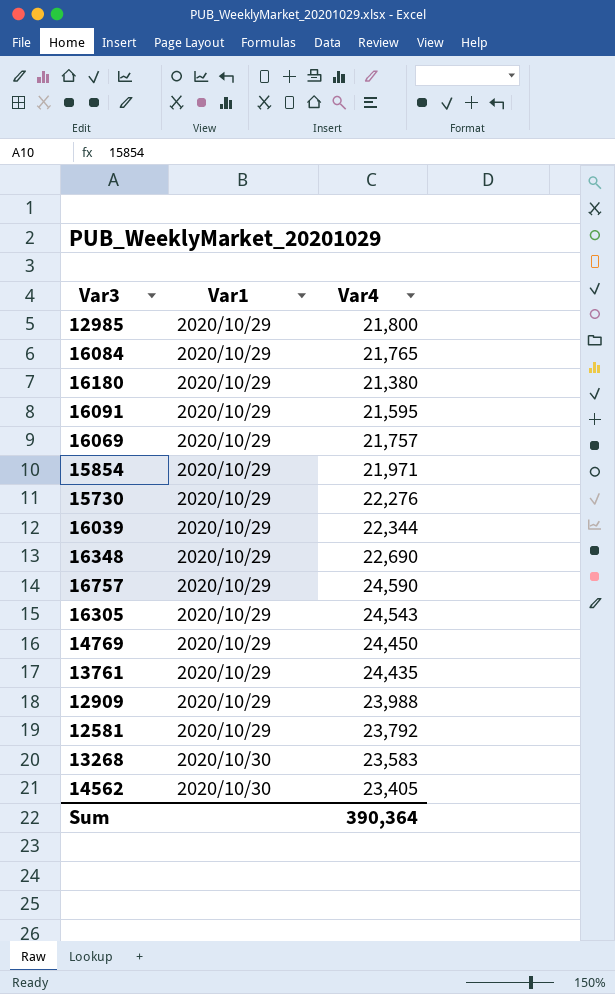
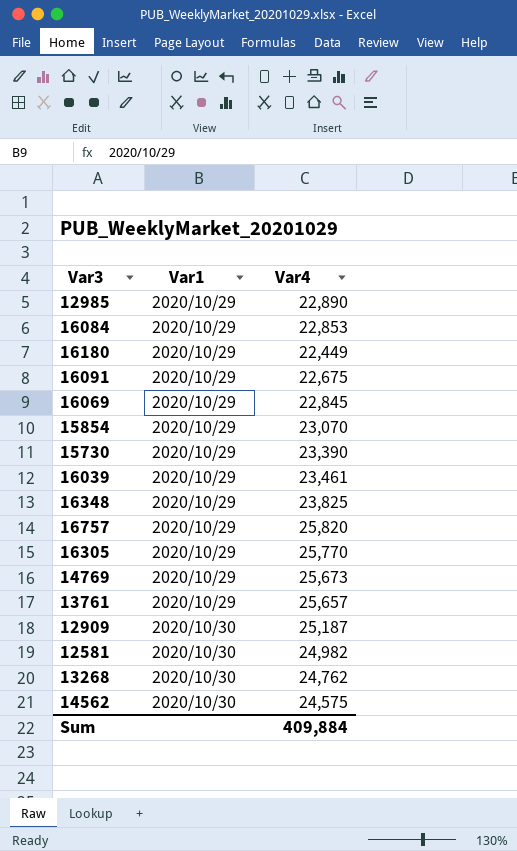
12985 | Var4: 21,800 -> 22,890
16084 | Var4: 21,765 -> 22,853
16180 | Var4: 21,380 -> 22,449
16091 | Var4: 21,595 -> 22,675
16069 | Var4: 21,757 -> 22,845
15854 | Var4: 21,971 -> 23,070
15730 | Var4: 22,276 -> 23,390
16039 | Var4: 22,344 -> 23,461
16348 | Var4: 22,690 -> 23,825
16757 | Var4: 24,590 -> 25,820
16305 | Var4: 24,543 -> 25,770
14769 | Var4: 24,450 -> 25,673
13761 | Var4: 24,435 -> 25,657
12909 | Var1: 2020/10/29 -> 2020/10/30
12909 | Var4: 23,988 -> 25,187
12581 | Var1: 2020/10/29 -> 2020/10/30
12581 | Var4: 23,792 -> 24,982
13268 | Var4: 23,583 -> 24,762
14562 | Var4: 23,405 -> 24,575
Sum | Var4: 390,364 -> 409,884

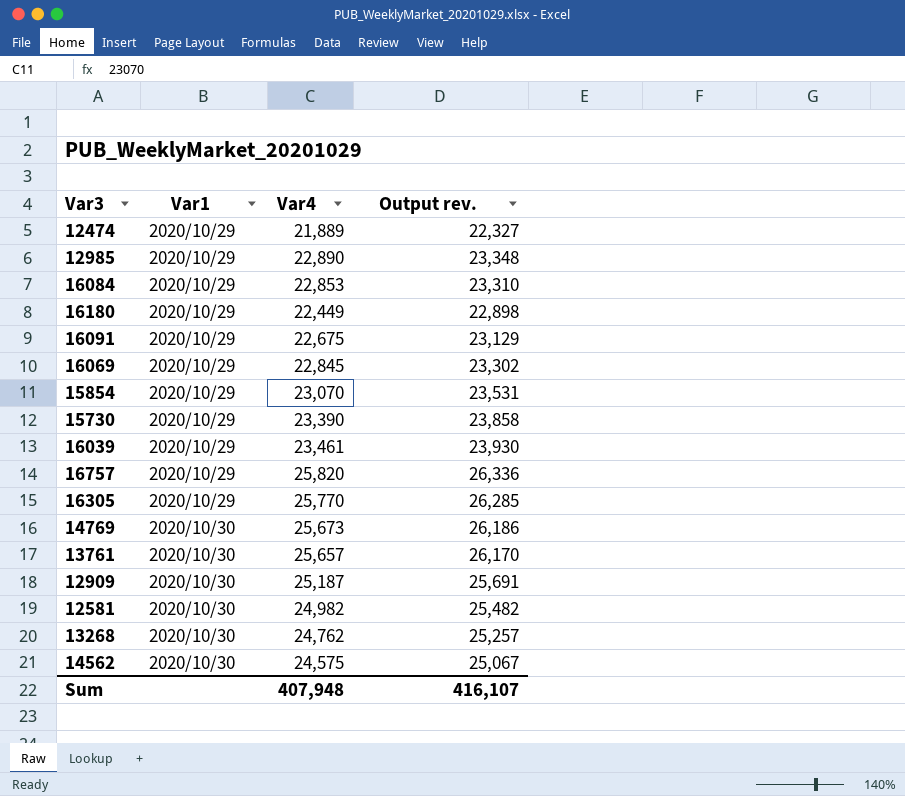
column Output rev. | formula: none -> [Var4] * 1.02
row 16348: 2020/10/29 | 23,825 -> none
row 12474: none -> 2020/10/29 | 21,889 | 22,327
14769 | Var1: 2020/10/29 -> 2020/10/30
13761 | Var1: 2020/10/29 -> 2020/10/30
Sum | Var4: 409,884 -> 407,948

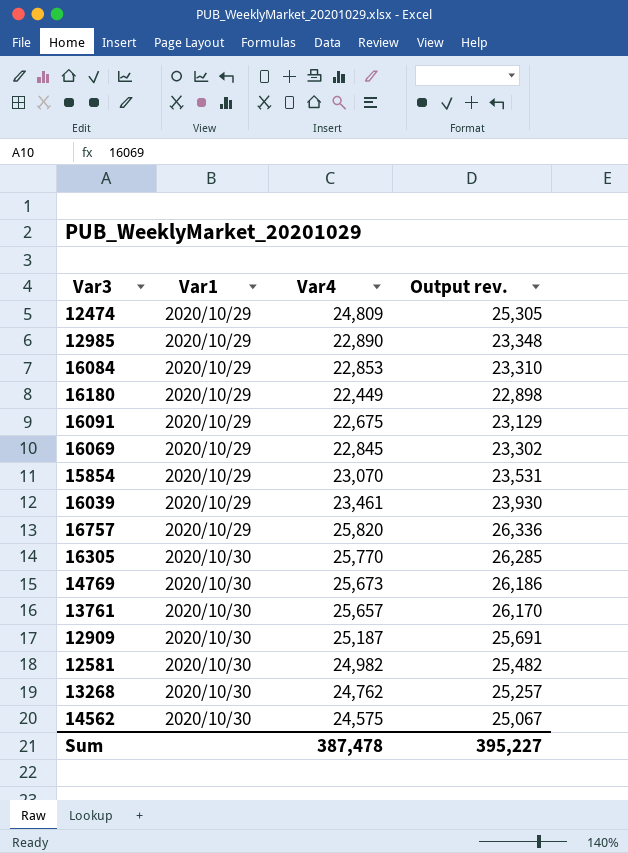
row 15730: 2020/10/29 | 23,390 | 23,858 -> none
12474 | Var4: 21,889 -> 24,809
12474 | Output rev.: 22,327 -> 25,305
16305 | Var1: 2020/10/29 -> 2020/10/30
Sum | Var4: 407,948 -> 387,478
Sum | Output rev.: 416,107 -> 395,227

